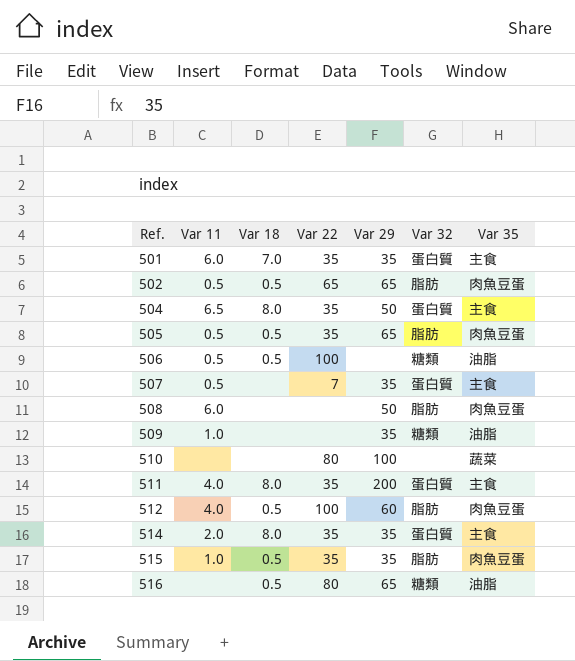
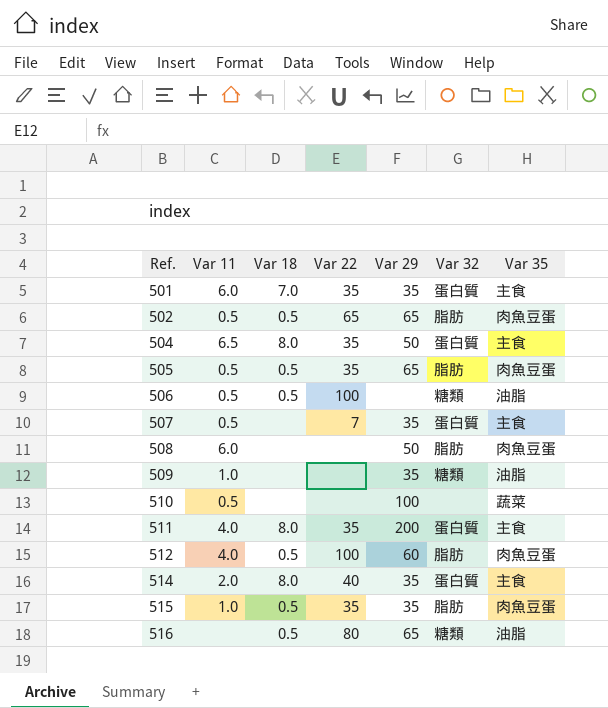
510 | Var 11: none -> 0.5
510 | Var 22: 80 -> none
514 | Var 22: 35 -> 40

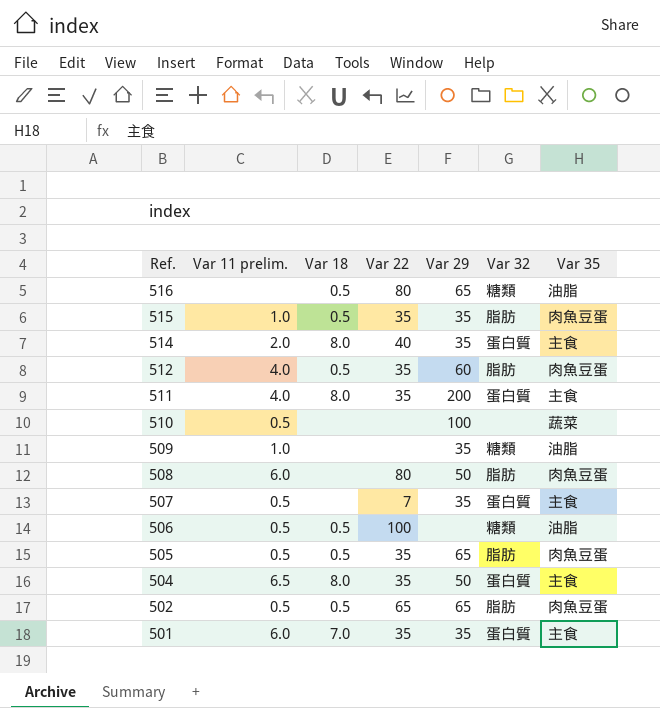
row order: Ref. ascending -> Ref. descending
column name: Var 11 -> Var 11 prelim.
512 | Var 22: 100 -> 35
508 | Var 22: none -> 80

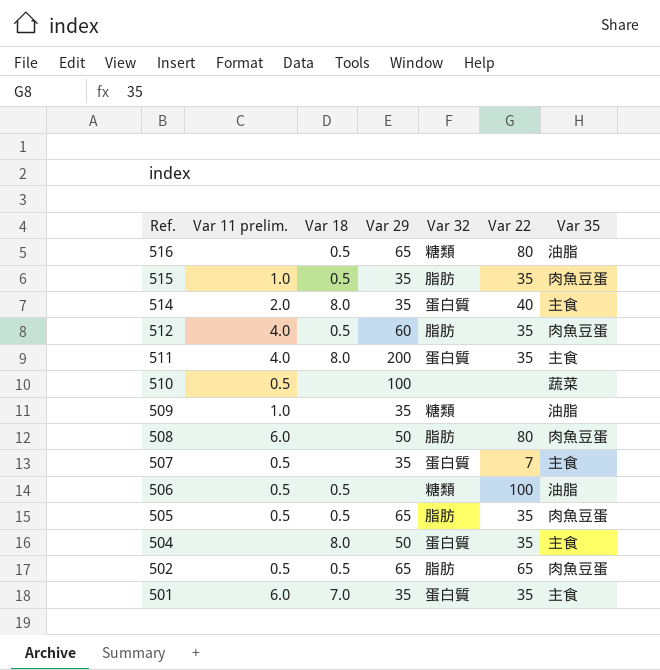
column Var 22 | position: 4 -> 6
504 | Var 11 prelim.: 6.5 -> none

